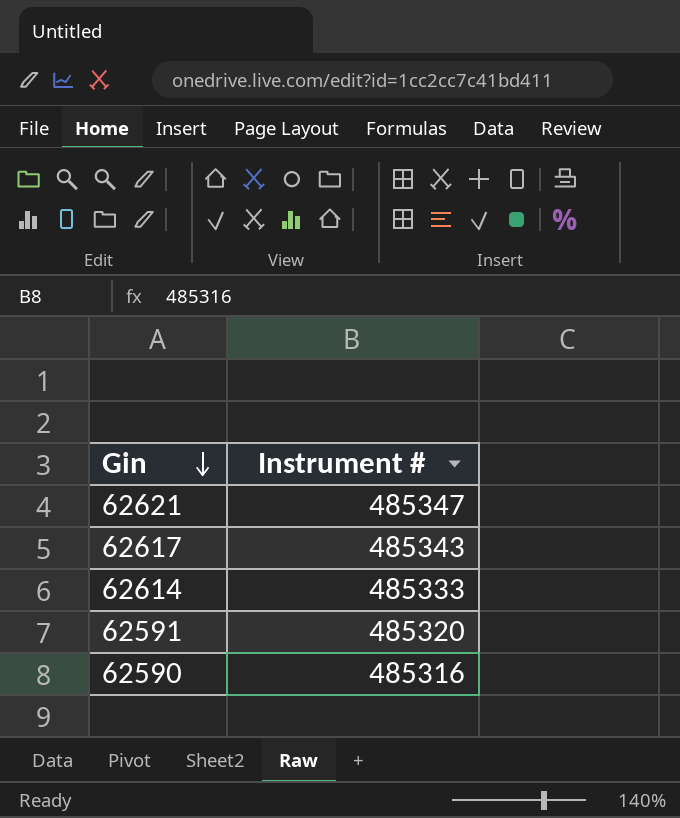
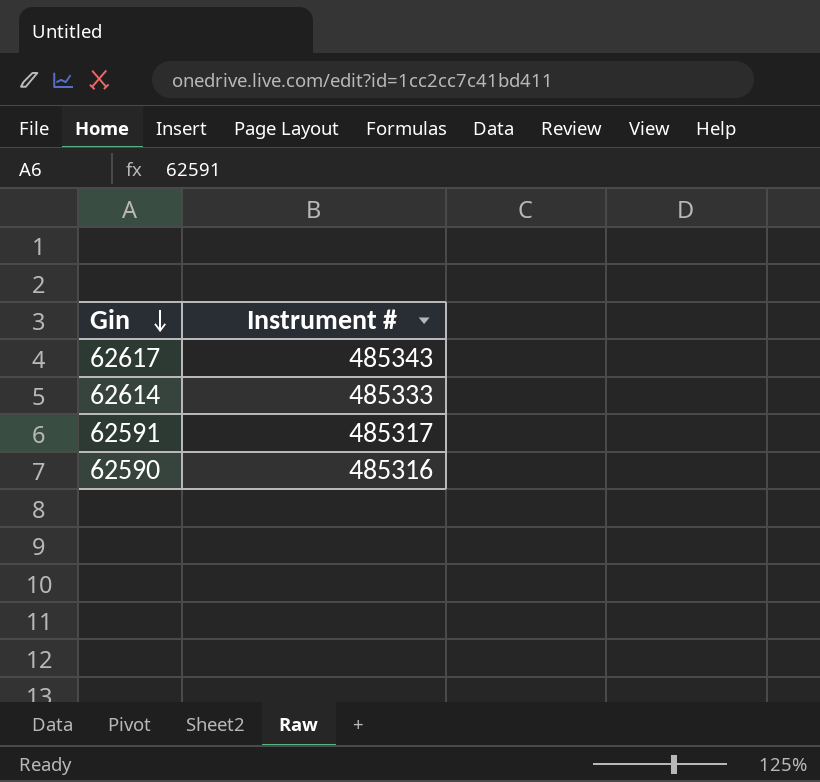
row 62621: 485347 -> none
62591 | Instrument #: 485320 -> 485317

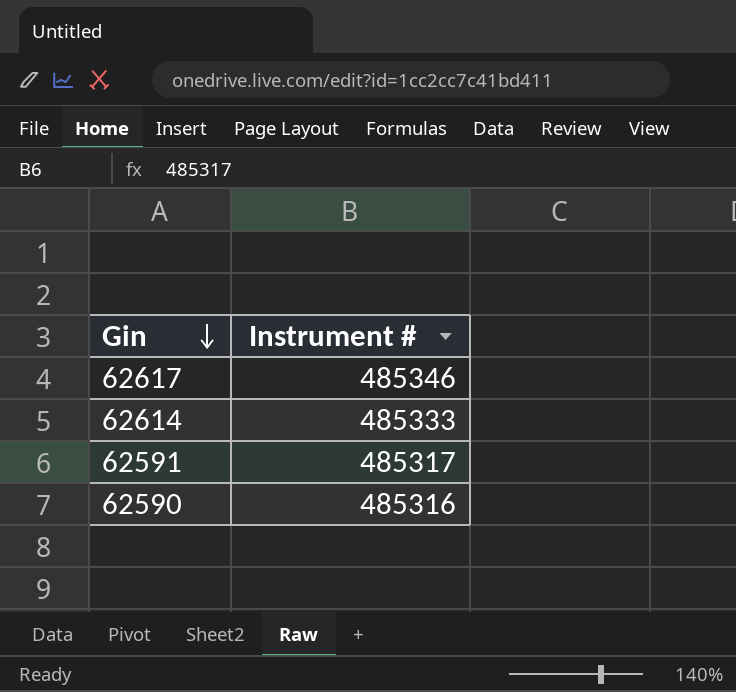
62617 | Instrument #: 485343 -> 485346

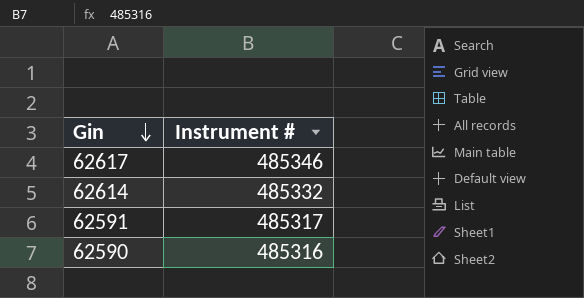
62614 | Instrument #: 485333 -> 485332

